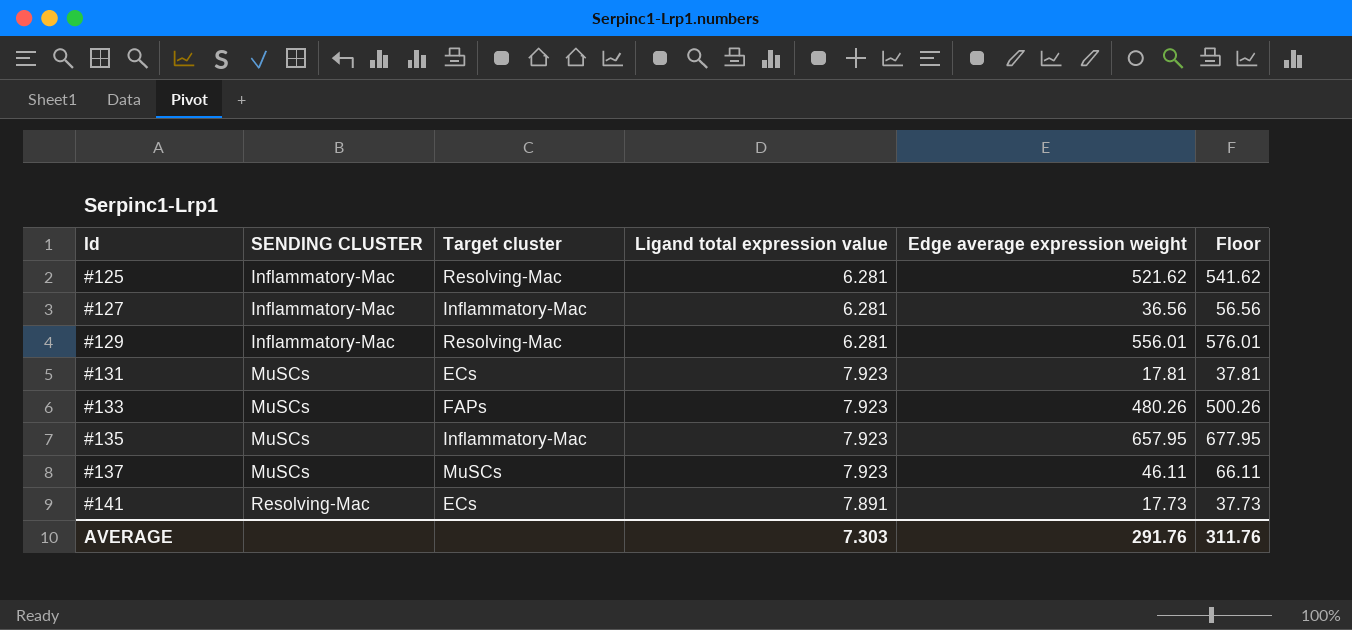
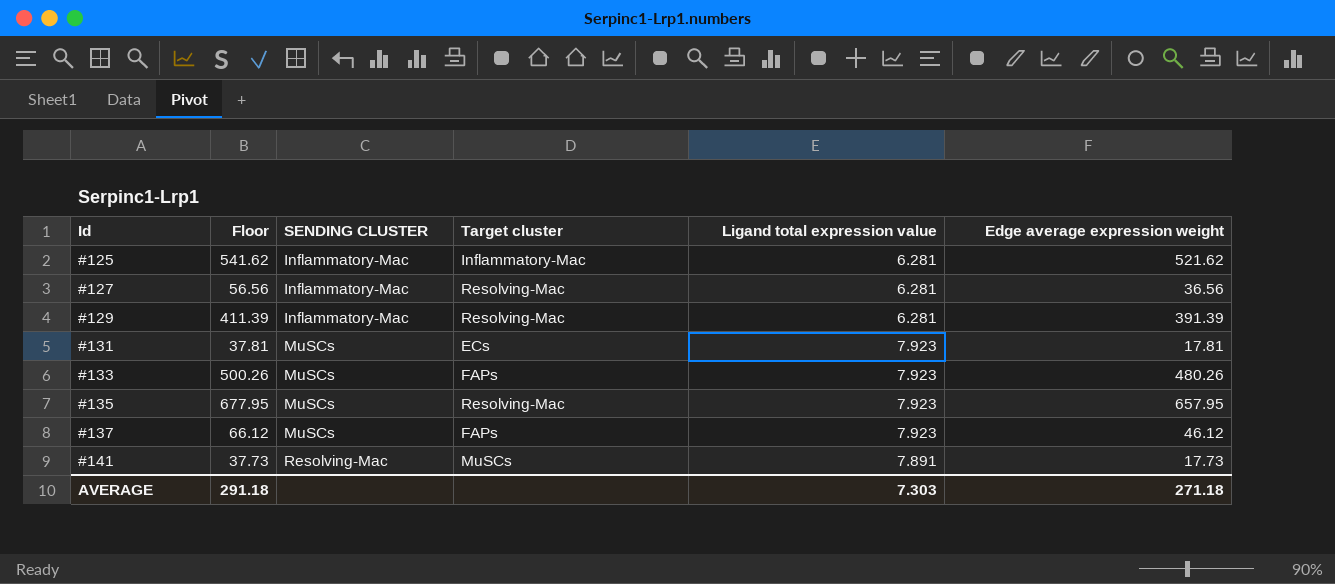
column Floor | position: 6 -> 2
#125 | Target cluster: Resolving-Mac -> Inflammatory-Mac
#127 | Target cluster: Inflammatory-Mac -> Resolving-Mac
#129 | Floor: 576.01 -> 411.39
#129 | Edge average expression weight: 556.01 -> 391.39
#135 | Target cluster: Inflammatory-Mac -> Resolving-Mac
#137 | Floor: 66.11 -> 66.12
#137 | Target cluster: MuSCs -> FAPs
#137 | Edge average expression weight: 46.11 -> 46.12
#141 | Target cluster: ECs -> MuSCs
AVERAGE | Floor: 311.76 -> 291.18
AVERAGE | Edge average expression weight: 291.76 -> 271.18

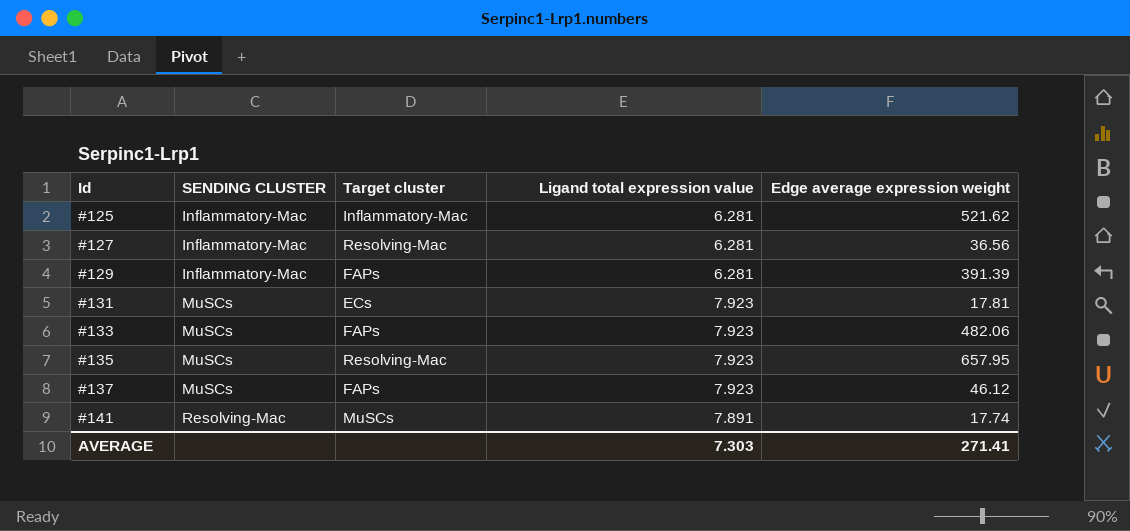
column Floor | formula: [Edge average expression weight] + 20 -> none
#129 | Target cluster: Resolving-Mac -> FAPs
#133 | Edge average expression weight: 480.26 -> 482.06
#141 | Edge average expression weight: 17.73 -> 17.74
AVERAGE | Edge average expression weight: 271.18 -> 271.41

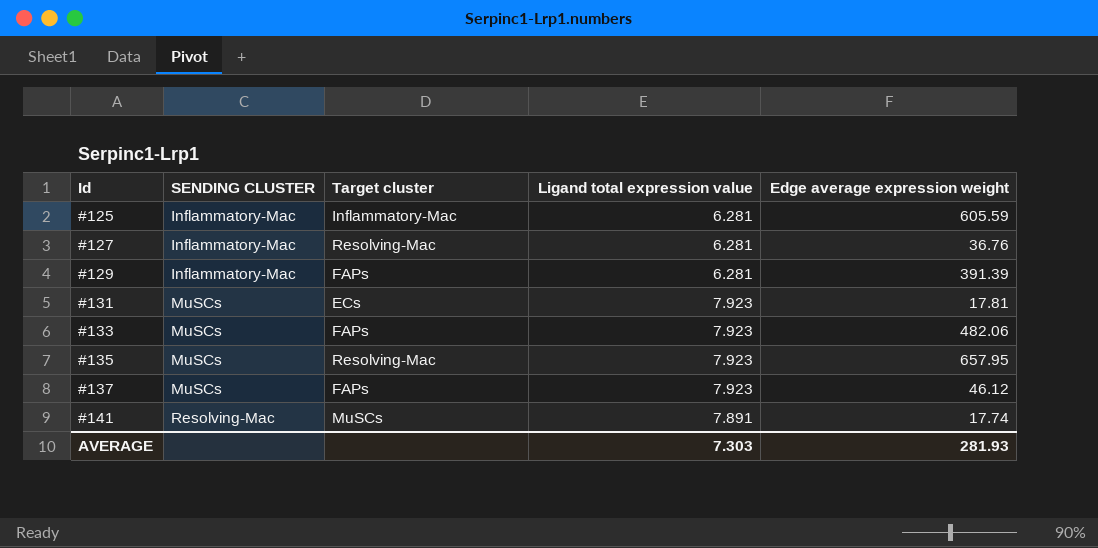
#125 | Edge average expression weight: 521.62 -> 605.59
#127 | Edge average expression weight: 36.56 -> 36.76
AVERAGE | Edge average expression weight: 271.41 -> 281.93

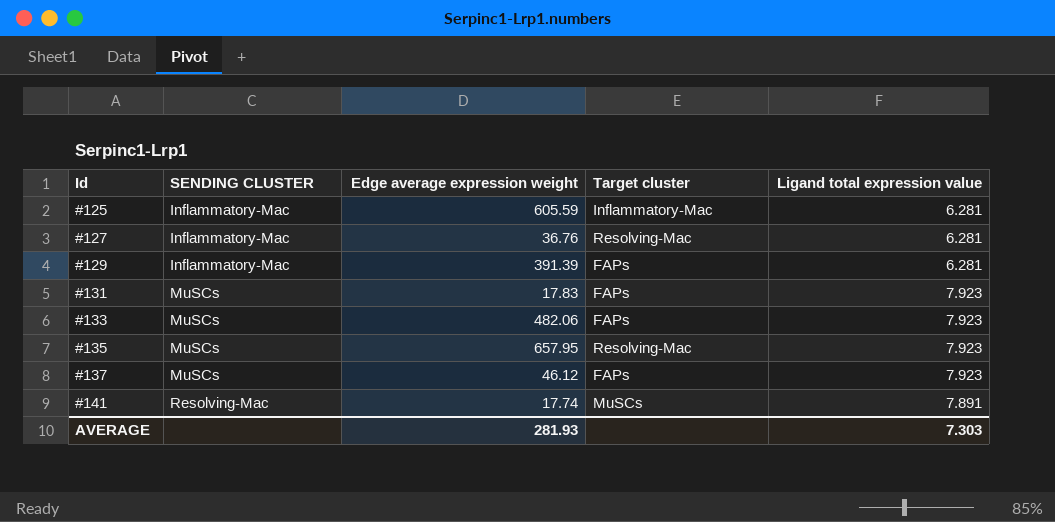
column Edge average expression weight | position: 5 -> 3
#131 | Edge average expression weight: 17.81 -> 17.83
#131 | Target cluster: ECs -> FAPs

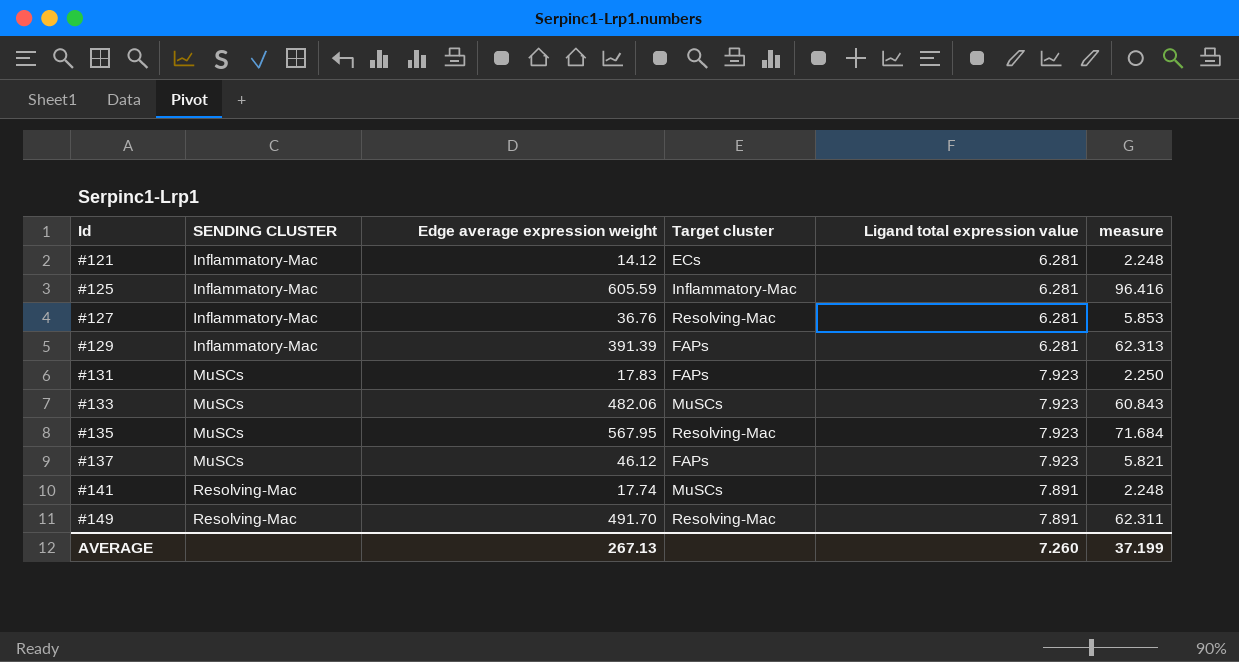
column measure | formula: none -> [Edge average expression weight] / [Ligand total expression value]
row #121: none -> Inflammatory-Mac | 14.12 | ECs | 6.281 | 2.248
#133 | Target cluster: FAPs -> MuSCs
#135 | Edge average expression weight: 657.95 -> 567.95
row #149: none -> Resolving-Mac | 491.70 | Resolving-Mac | 7.891 | 62.311
AVERAGE | Edge average expression weight: 281.93 -> 267.13
AVERAGE | Ligand total expression value: 7.303 -> 7.260

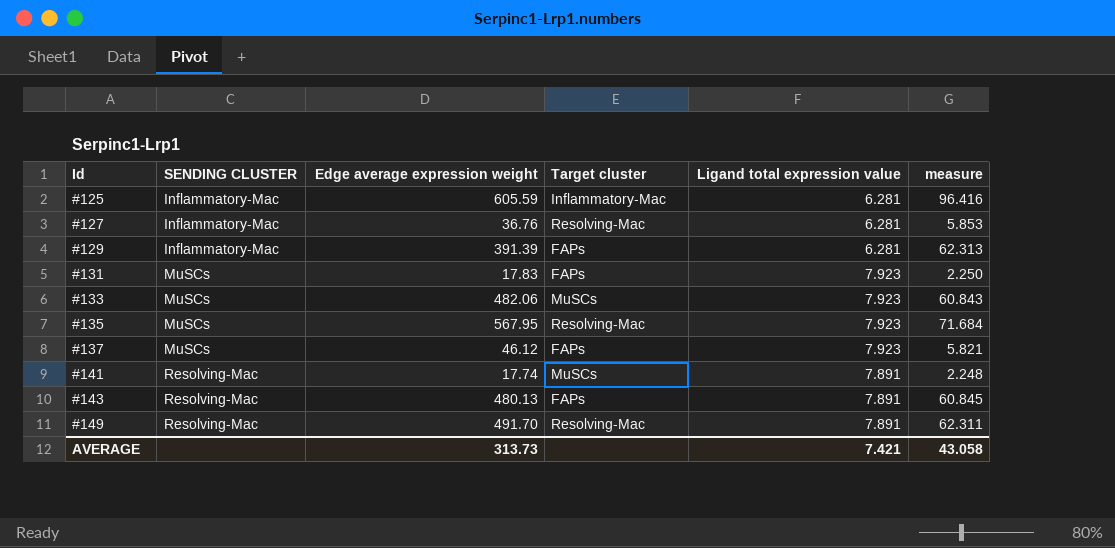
row #121: Inflammatory-Mac | 14.12 | ECs | 6.281 | 2.248 -> none
row #143: none -> Resolving-Mac | 480.13 | FAPs | 7.891 | 60.845
AVERAGE | Edge average expression weight: 267.13 -> 313.73
AVERAGE | Ligand total expression value: 7.260 -> 7.421
AVERAGE | measure: 37.199 -> 43.058

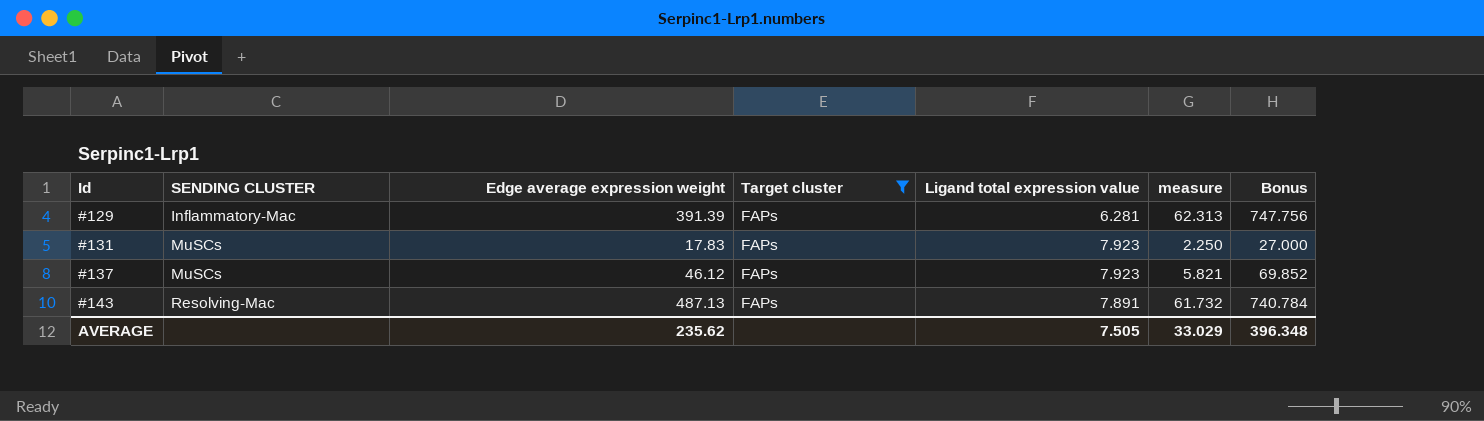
filter: none -> Target cluster = FAPs
column Bonus | formula: none -> [measure] * 12
#143 | Edge average expression weight: 480.13 -> 487.13
#143 | measure: 60.845 -> 61.732
AVERAGE | Edge average expression weight: 313.73 -> 235.62
AVERAGE | Ligand total expression value: 7.421 -> 7.505
AVERAGE | measure: 43.058 -> 33.029

